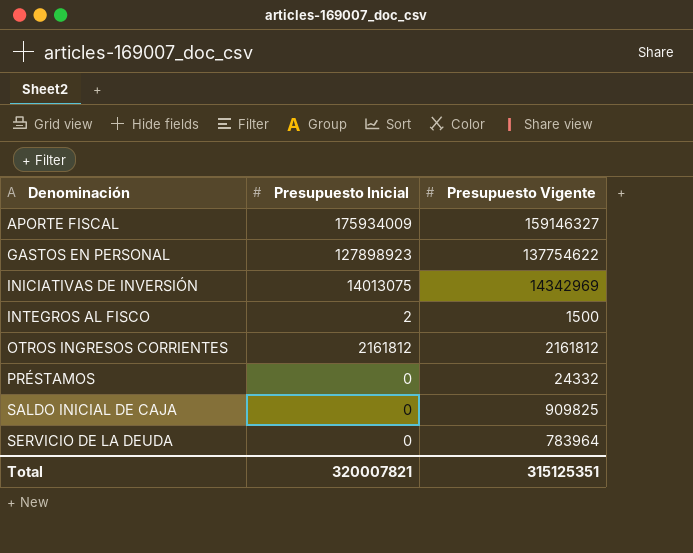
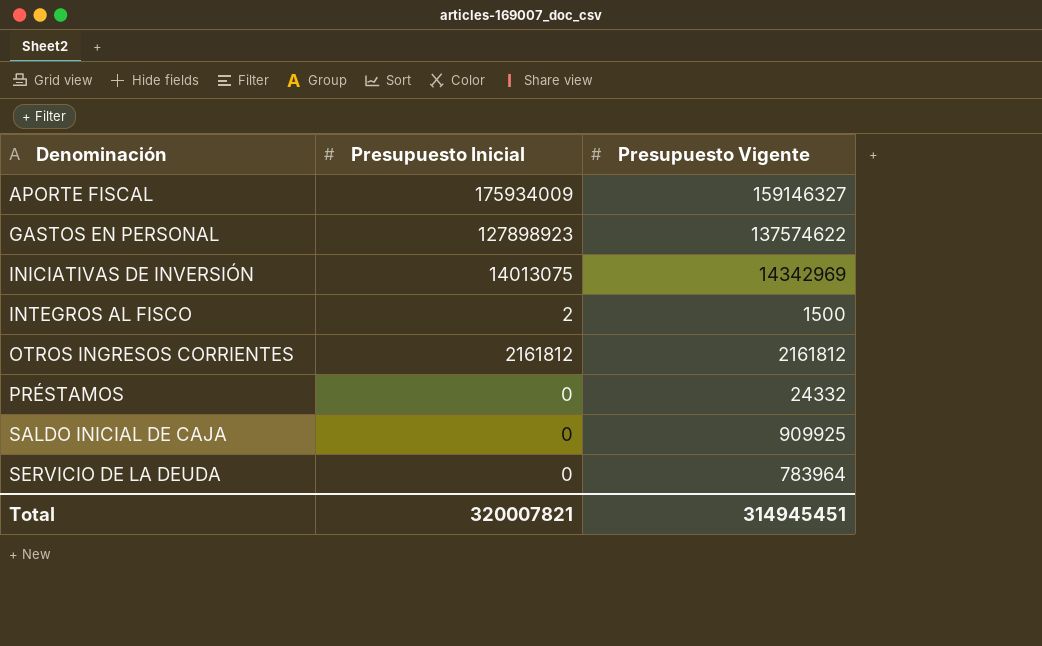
GASTOS EN PERSONAL | Presupuesto Vigente: 137754622 -> 137574622
SALDO INICIAL DE CAJA | Presupuesto Vigente: 909825 -> 909925
Total | Presupuesto Vigente: 315125351 -> 314945451

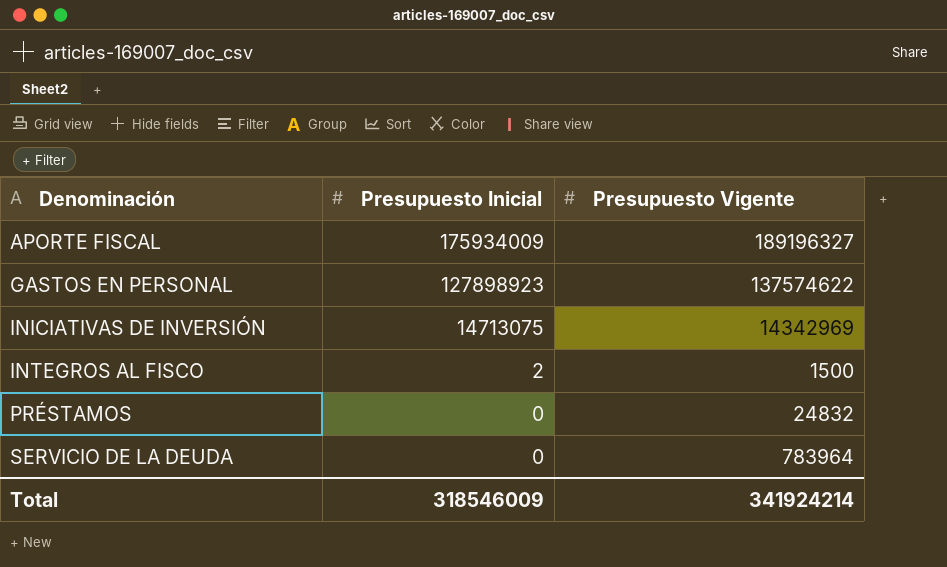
row OTROS INGRESOS CORRIENTES: 2161812 | 2161812 -> none
row SALDO INICIAL DE CAJA: 0 | 909925 -> none
APORTE FISCAL | Presupuesto Vigente: 159146327 -> 189196327
INICIATIVAS DE INVERSIÓN | Presupuesto Inicial: 14013075 -> 14713075
PRÉSTAMOS | Presupuesto Vigente: 24332 -> 24832
Total | Presupuesto Inicial: 320007821 -> 318546009
Total | Presupuesto Vigente: 314945451 -> 341924214

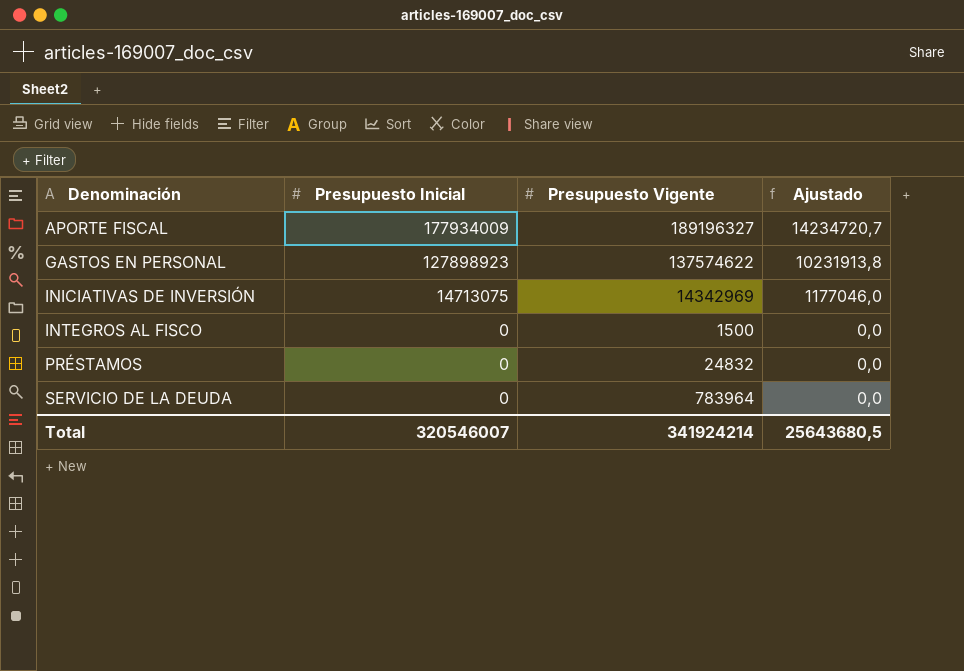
column Ajustado | formula: none -> [Presupuesto Inicial] * 0,08
APORTE FISCAL | Presupuesto Inicial: 175934009 -> 177934009
INTEGROS AL FISCO | Presupuesto Inicial: 2 -> 0
Total | Presupuesto Inicial: 318546009 -> 320546007

